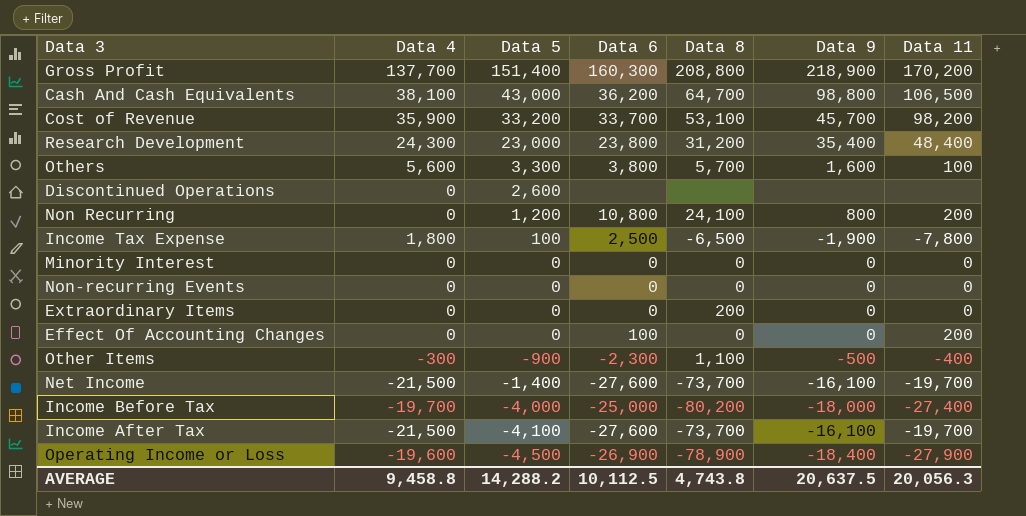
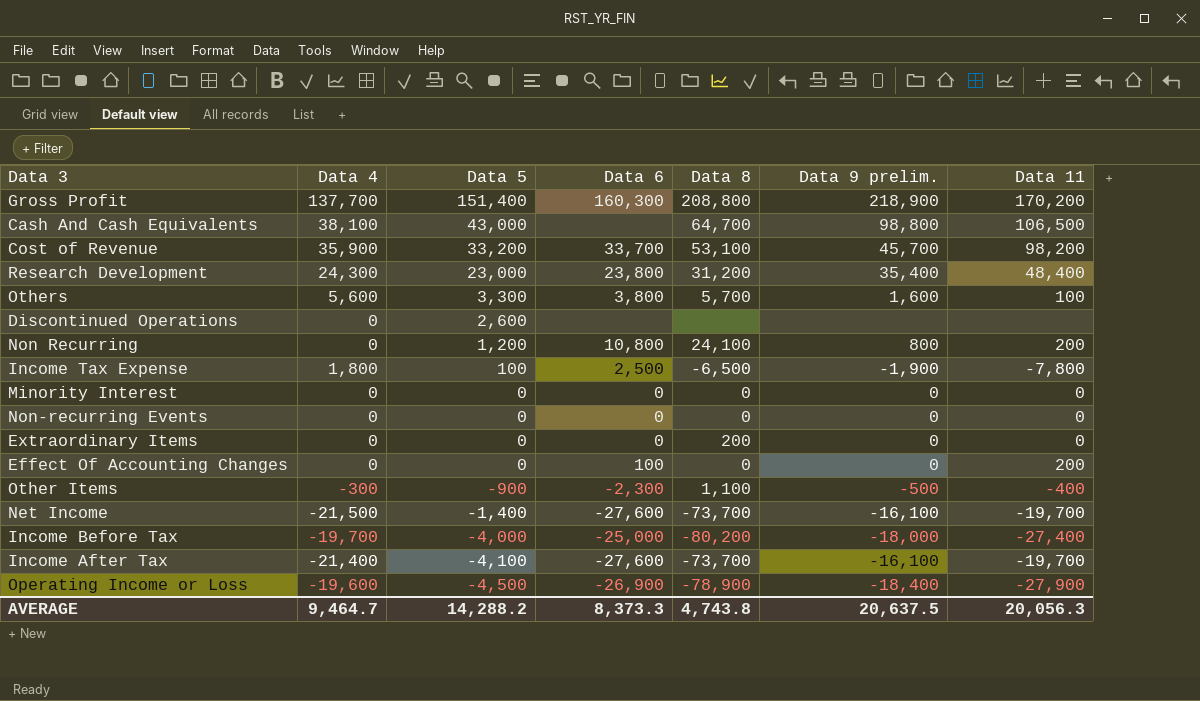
column name: Data 9 -> Data 9 prelim.
Cash And Cash Equivalents | Data 6: 36,200 -> none
Income After Tax | Data 4: -21,500 -> -21,400
AVERAGE | Data 4: 9,458.8 -> 9,464.7
AVERAGE | Data 6: 10,112.5 -> 8,373.3

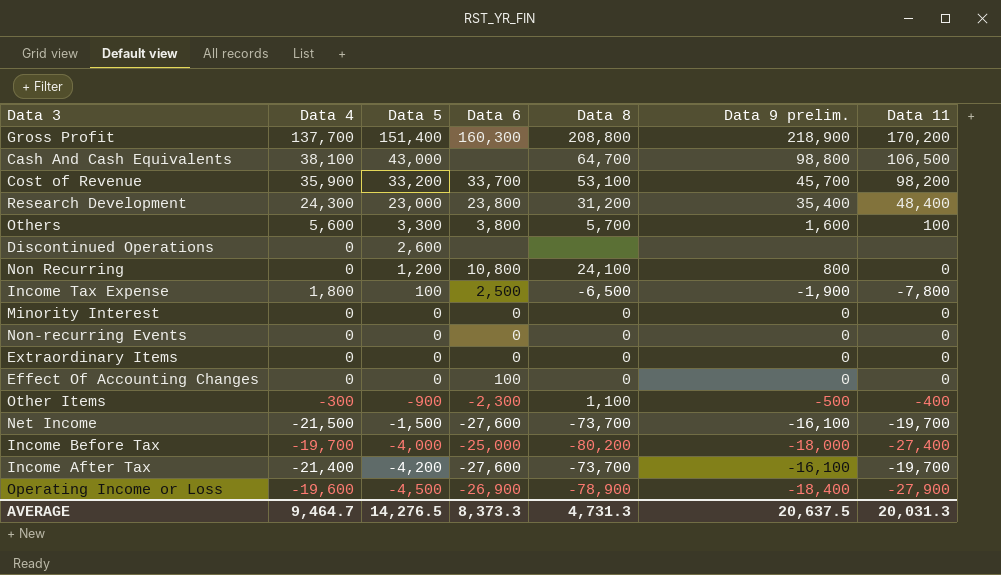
Non Recurring | Data 11: 200 -> 0
Extraordinary Items | Data 8: 200 -> 0
Effect Of Accounting Changes | Data 11: 200 -> 0
Net Income | Data 5: -1,400 -> -1,500
Income After Tax | Data 5: -4,100 -> -4,200
AVERAGE | Data 5: 14,288.2 -> 14,276.5
AVERAGE | Data 8: 4,743.8 -> 4,731.3
AVERAGE | Data 11: 20,056.3 -> 20,031.3

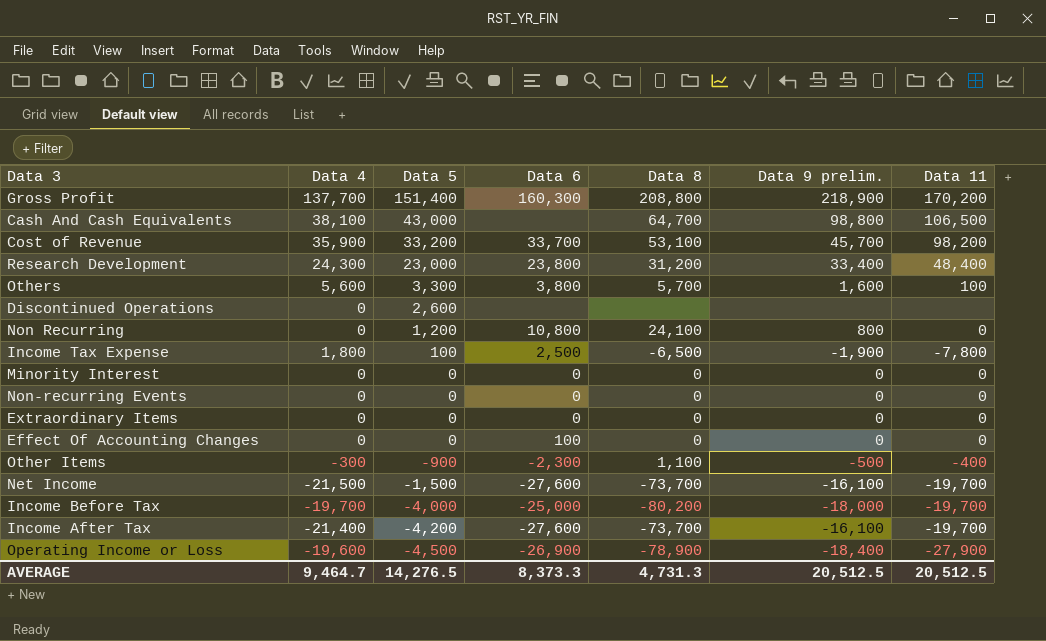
Research Development | Data 9 prelim.: 35,400 -> 33,400
Income Before Tax | Data 11: -27,400 -> -19,700
AVERAGE | Data 9 prelim.: 20,637.5 -> 20,512.5
AVERAGE | Data 11: 20,031.3 -> 20,512.5

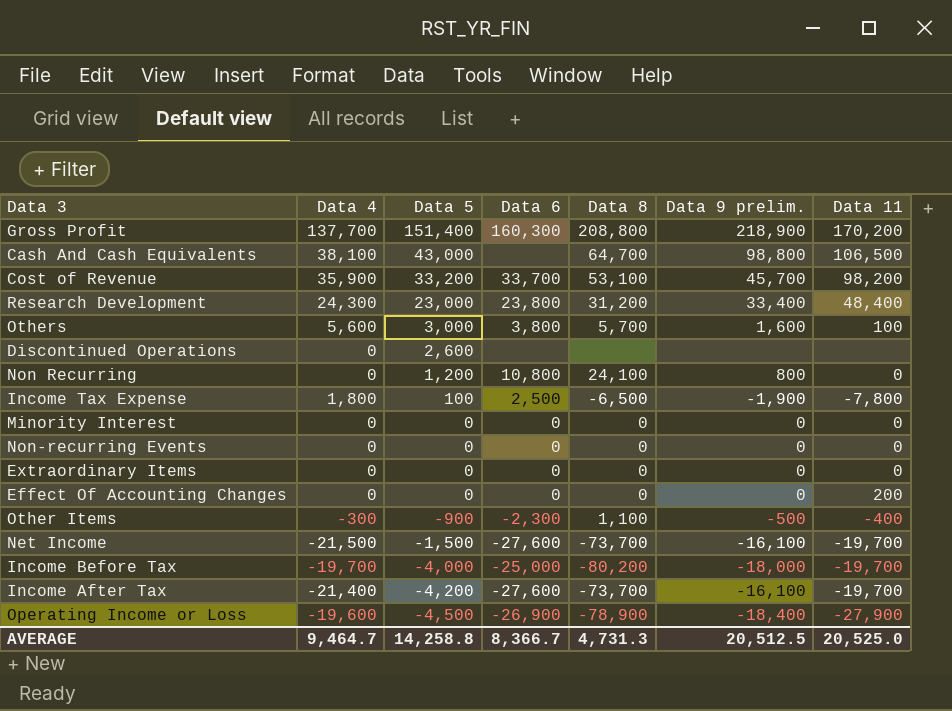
Others | Data 5: 3,300 -> 3,000
Effect Of Accounting Changes | Data 6: 100 -> 0
Effect Of Accounting Changes | Data 11: 0 -> 200
AVERAGE | Data 5: 14,276.5 -> 14,258.8
AVERAGE | Data 6: 8,373.3 -> 8,366.7
AVERAGE | Data 11: 20,512.5 -> 20,525.0

